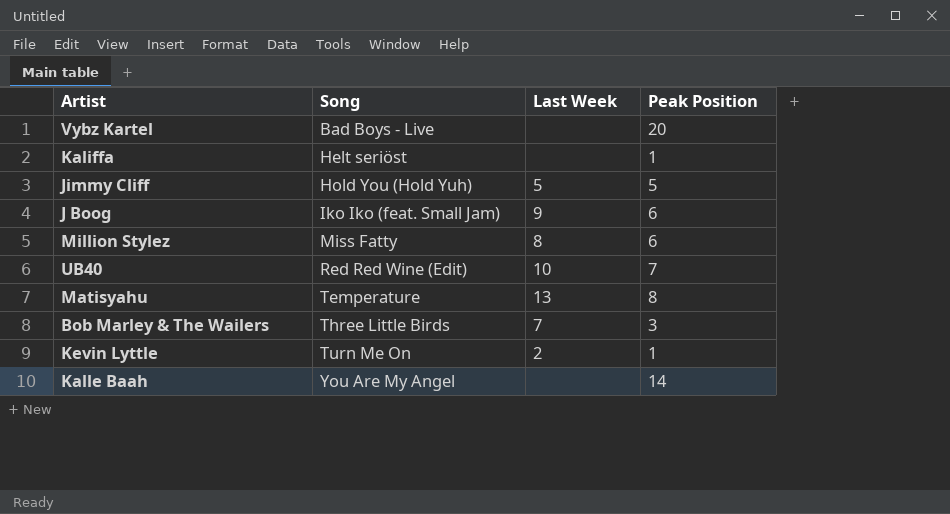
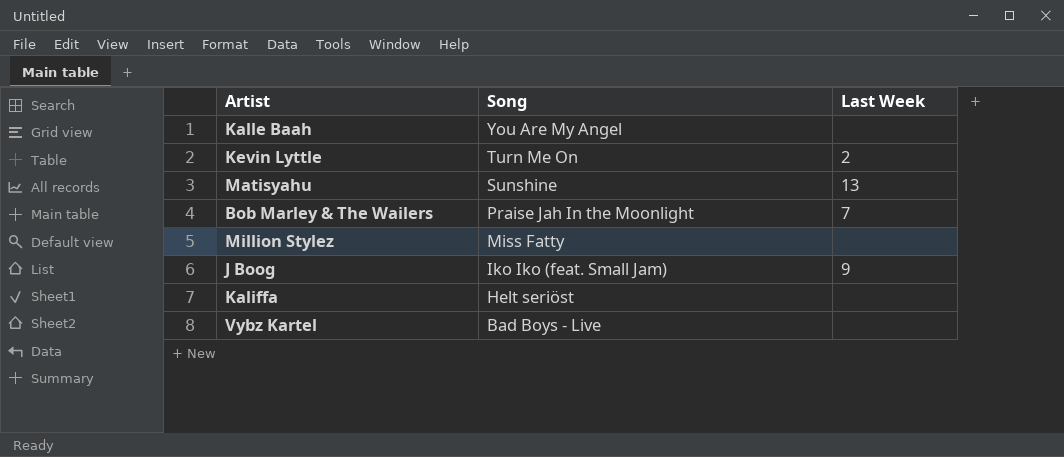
row order: Song ascending -> Song descending
column Peak Position | position: 4 -> none
row Jimmy Cliff: Hold You (Hold Yuh) | 5 | 5 -> none
row UB40: Red Red Wine (Edit) | 10 | 7 -> none
Matisyahu | Song: Temperature -> Sunshine
Bob Marley & The Wailers | Song: Three Little Birds -> Praise Jah In the Moonlight
Million Stylez | Last Week: 8 -> none

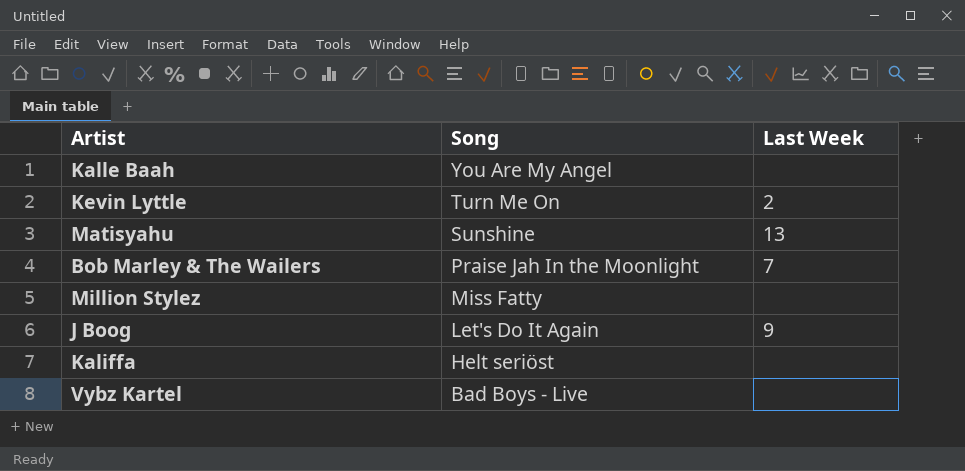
J Boog | Song: Iko Iko (feat. Small Jam) -> Let's Do It Again

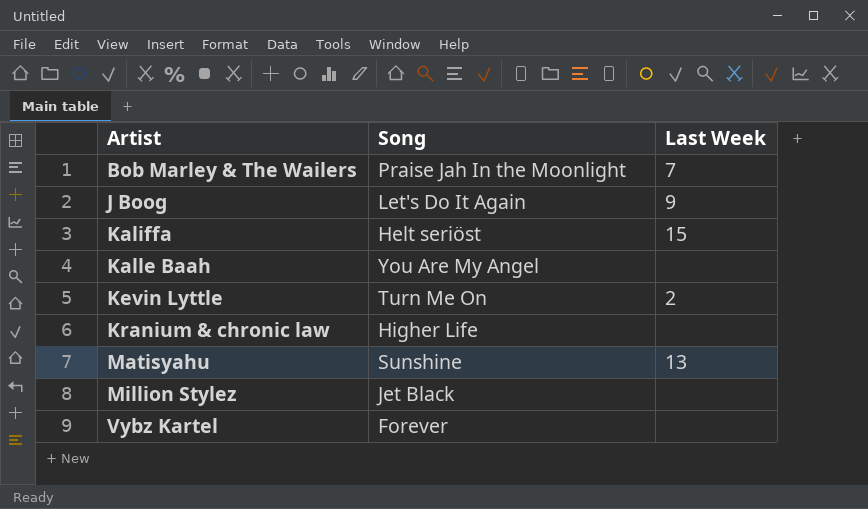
row order: Song descending -> Artist ascending
Kaliffa | Last Week: none -> 15
row Kranium & chronic law: none -> Higher Life | none
Million Stylez | Song: Miss Fatty -> Jet Black
Vybz Kartel | Song: Bad Boys - Live -> Forever

